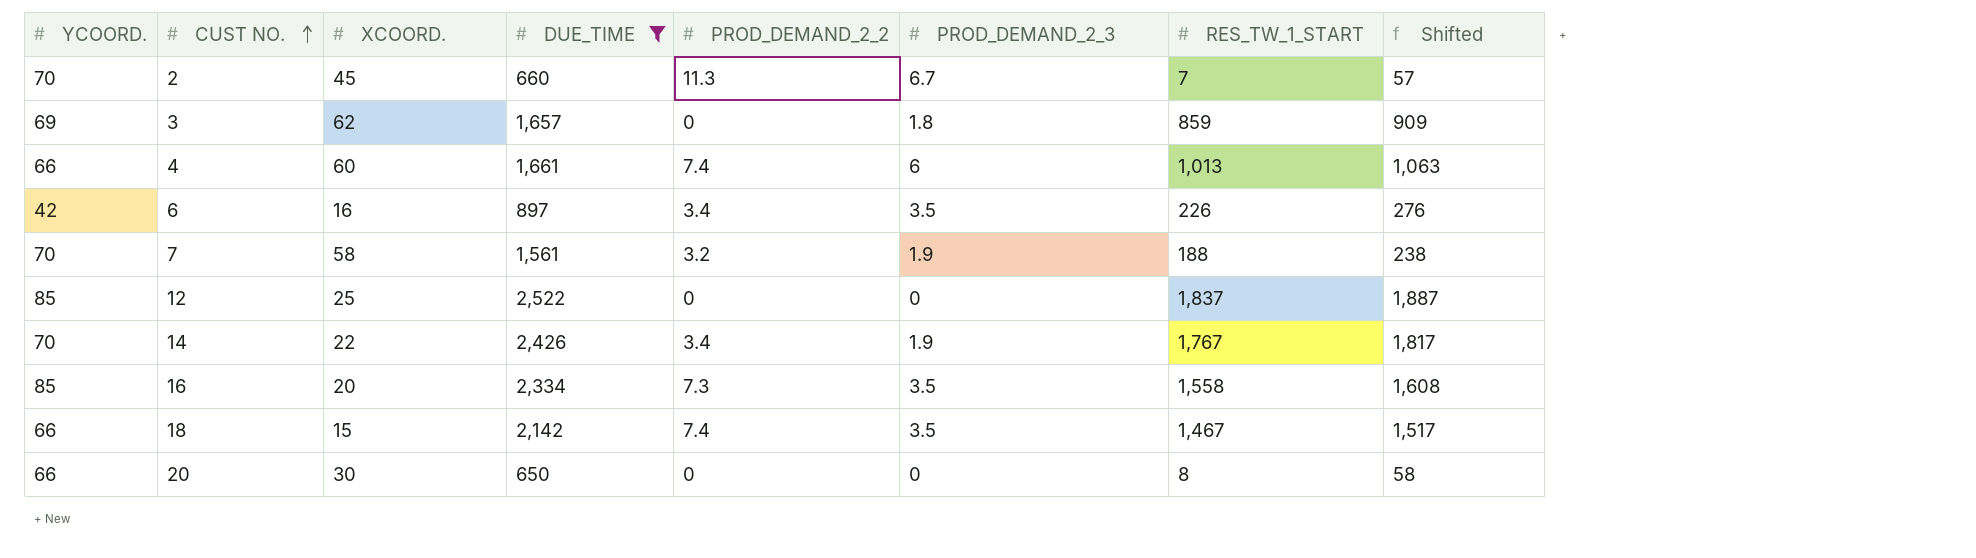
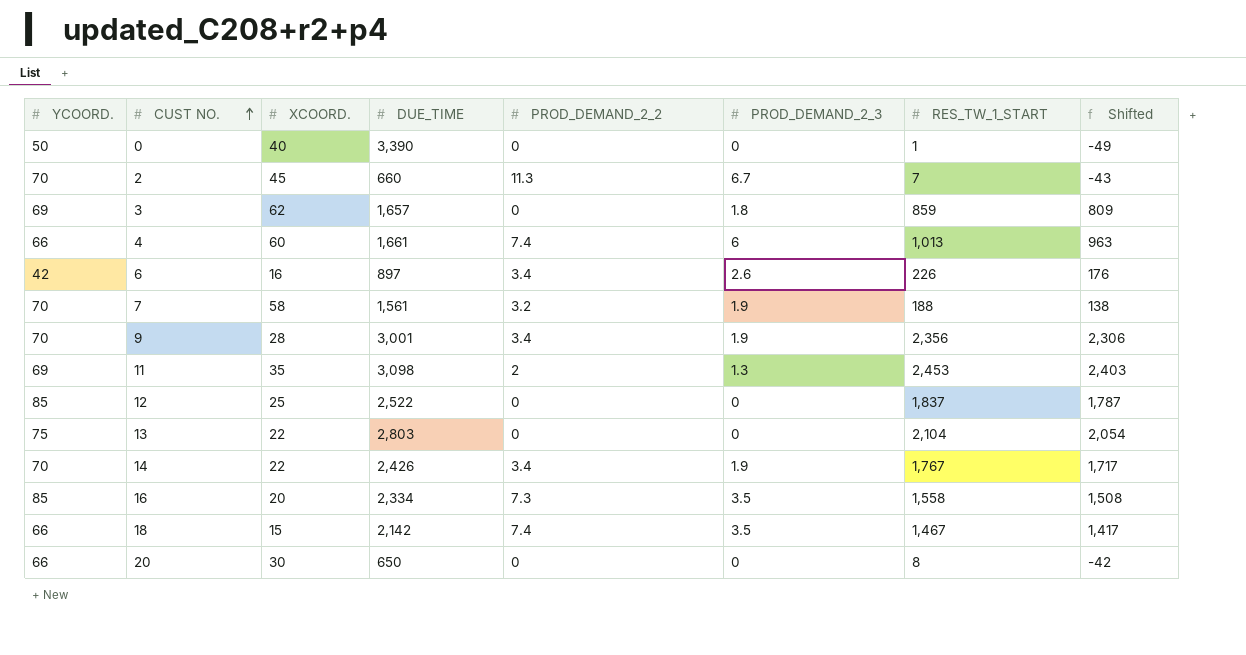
filter: DUE_TIME <= 2,522 -> none
column Shifted | formula: [RES_TW_1_START] + 50 -> [RES_TW_1_START] - 50
6 | PROD_DEMAND_2_3: 3.5 -> 2.6

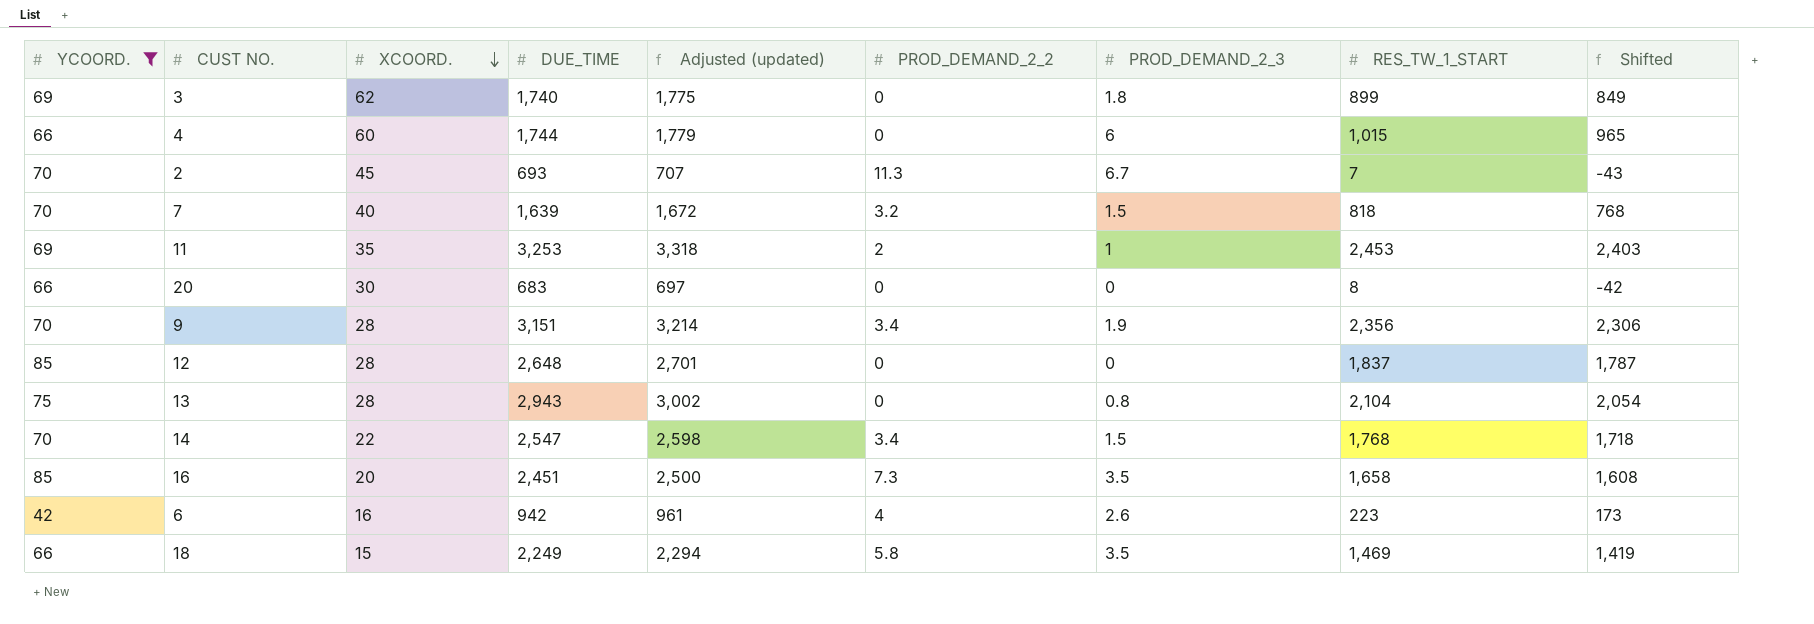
filter: none -> YCOORD. != 50
row order: CUST NO. ascending -> XCOORD. descending
column Adjusted (updated) | formula: none -> [DUE_TIME] * 1.02
3 | DUE_TIME: 1,657 -> 1,740
3 | RES_TW_1_START: 859 -> 899
3 | Shifted: 809 -> 849
4 | DUE_TIME: 1,661 -> 1,744
4 | PROD_DEMAND_2_2: 7.4 -> 0
4 | RES_TW_1_START: 1,013 -> 1,015
4 | Shifted: 963 -> 965
2 | DUE_TIME: 660 -> 693
7 | XCOORD.: 58 -> 40
7 | DUE_TIME: 1,561 -> 1,639
7 | PROD_DEMAND_2_3: 1.9 -> 1.5
7 | RES_TW_1_START: 188 -> 818
7 | Shifted: 138 -> 768
11 | DUE_TIME: 3,098 -> 3,253
11 | PROD_DEMAND_2_3: 1.3 -> 1
20 | DUE_TIME: 650 -> 683
9 | DUE_TIME: 3,001 -> 3,151
12 | XCOORD.: 25 -> 28
12 | DUE_TIME: 2,522 -> 2,648
13 | XCOORD.: 22 -> 28
13 | DUE_TIME: 2,803 -> 2,943
13 | PROD_DEMAND_2_3: 0 -> 0.8
14 | DUE_TIME: 2,426 -> 2,547
14 | PROD_DEMAND_2_3: 1.9 -> 1.5
14 | RES_TW_1_START: 1,767 -> 1,768
14 | Shifted: 1,717 -> 1,718
16 | DUE_TIME: 2,334 -> 2,451
16 | RES_TW_1_START: 1,558 -> 1,658
16 | Shifted: 1,508 -> 1,608
6 | DUE_TIME: 897 -> 942
6 | PROD_DEMAND_2_2: 3.4 -> 4
6 | RES_TW_1_START: 226 -> 223
6 | Shifted: 176 -> 173
18 | DUE_TIME: 2,142 -> 2,249
18 | PROD_DEMAND_2_2: 7.4 -> 5.8
18 | RES_TW_1_START: 1,467 -> 1,469
18 | Shifted: 1,417 -> 1,419

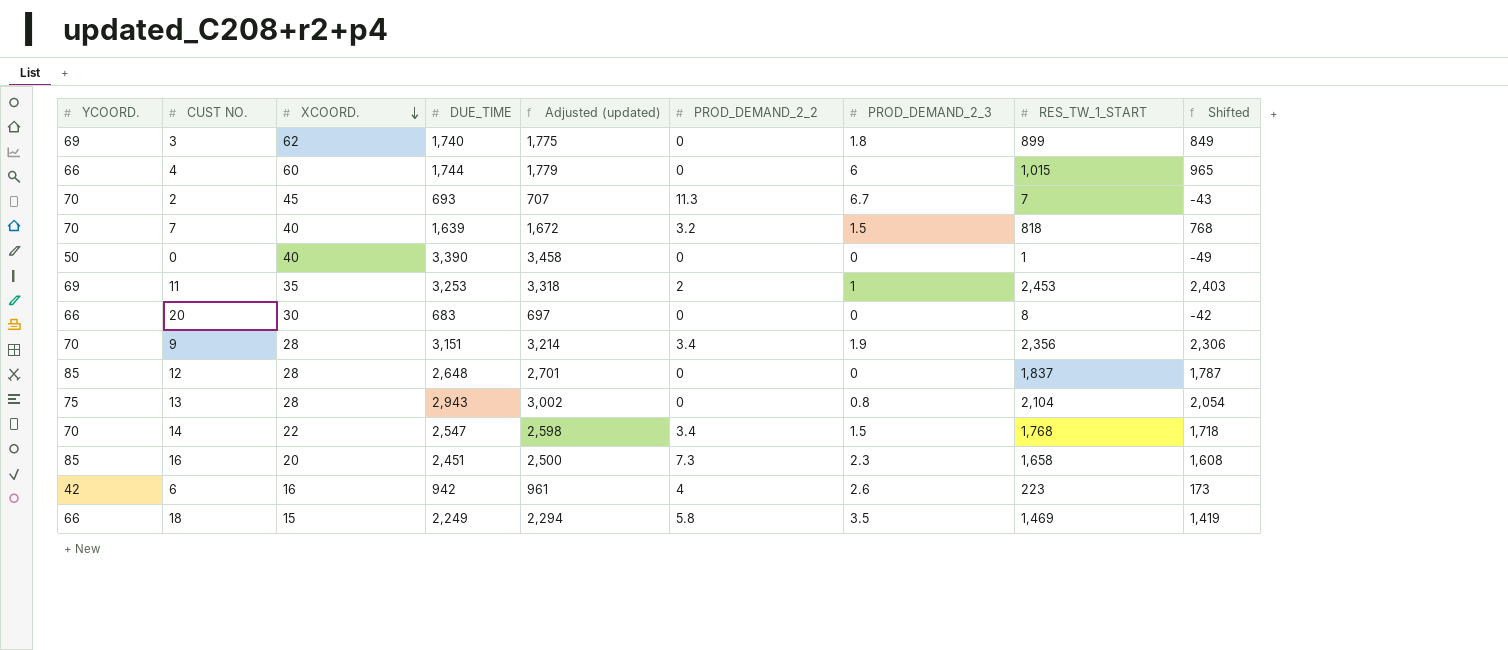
filter: YCOORD. != 50 -> none
16 | PROD_DEMAND_2_3: 3.5 -> 2.3

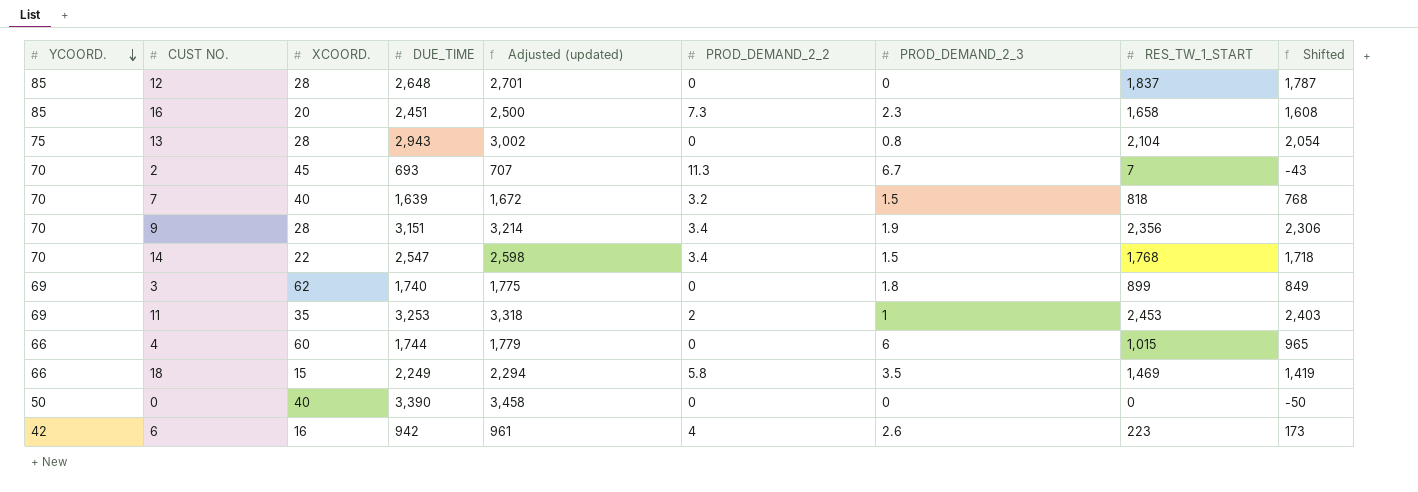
row order: XCOORD. descending -> YCOORD. descending
row 20: 66 | 30 | 683 | 697 | 0 | 0 | 8 | -42 -> none
0 | RES_TW_1_START: 1 -> 0
0 | Shifted: -49 -> -50

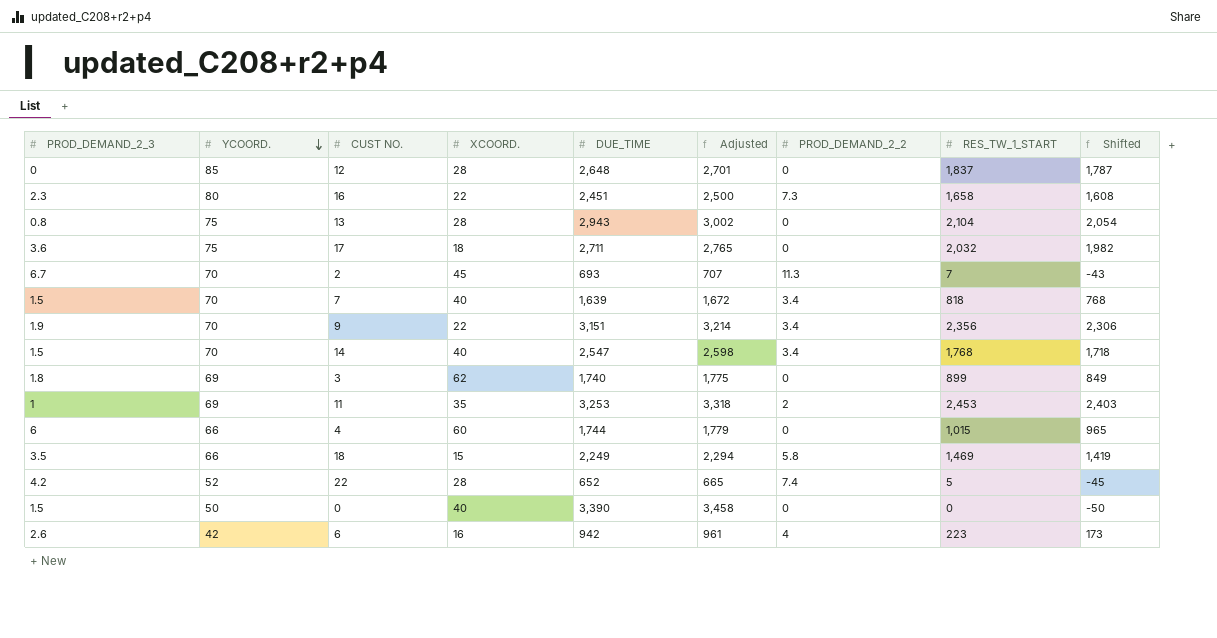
column PROD_DEMAND_2_3 | position: 7 -> 1
column name: Adjusted (updated) -> Adjusted
16 | YCOORD.: 85 -> 80
16 | XCOORD.: 20 -> 22
row 17: none -> 3.6 | 75 | 18 | 2,711 | 2,765 | 0 | 2,032 | 1,982
7 | PROD_DEMAND_2_2: 3.2 -> 3.4
9 | XCOORD.: 28 -> 22
14 | XCOORD.: 22 -> 40
row 22: none -> 4.2 | 52 | 28 | 652 | 665 | 7.4 | 5 | -45
0 | PROD_DEMAND_2_3: 0 -> 1.5

